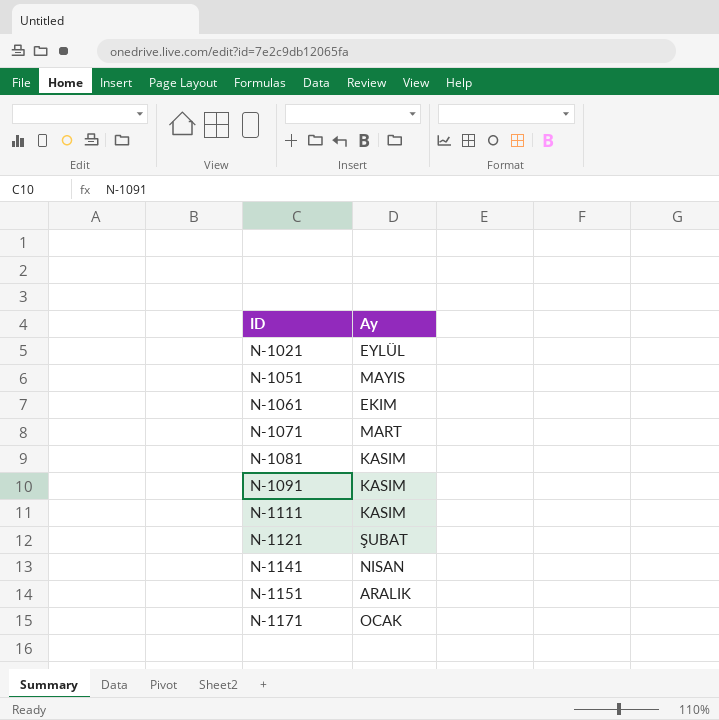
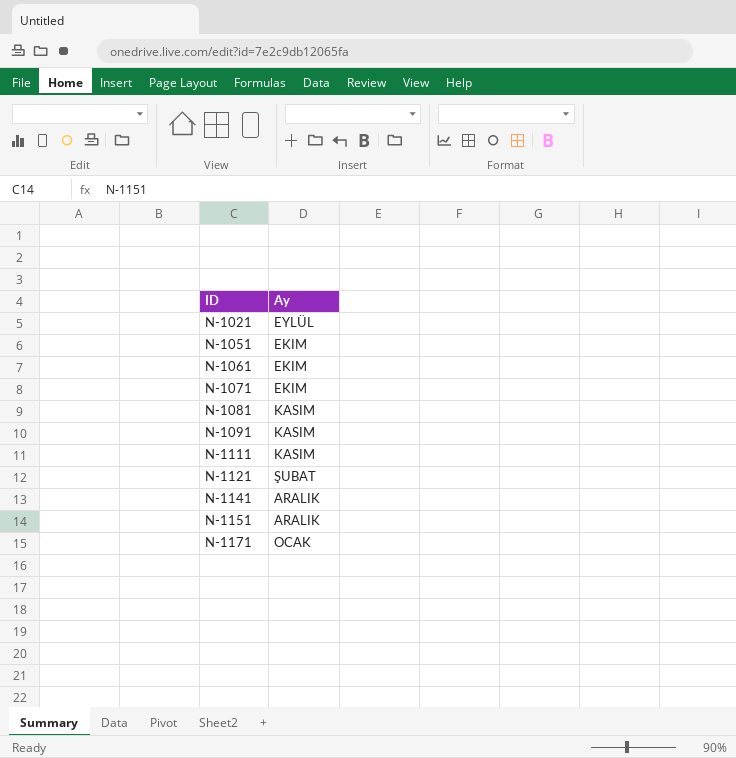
N-1051 | Ay: MAYIS -> EKIM
N-1071 | Ay: MART -> EKIM
N-1141 | Ay: NISAN -> ARALIK

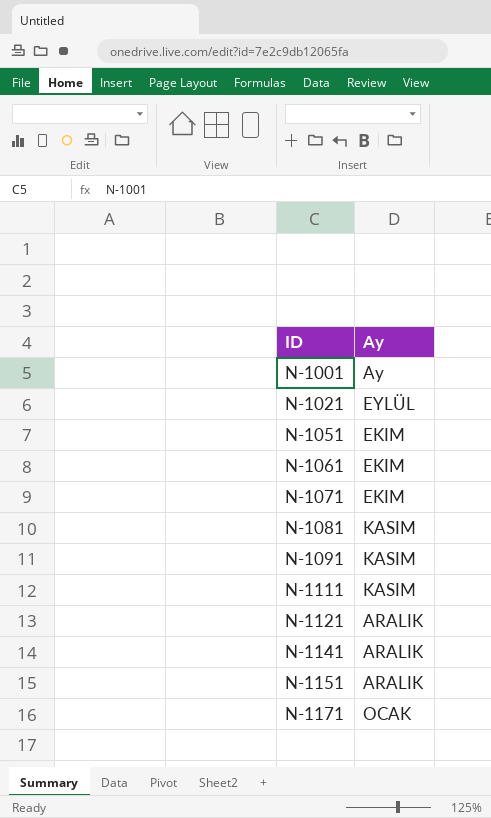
row N-1001: none -> Ay
N-1121 | Ay: ŞUBAT -> ARALIK

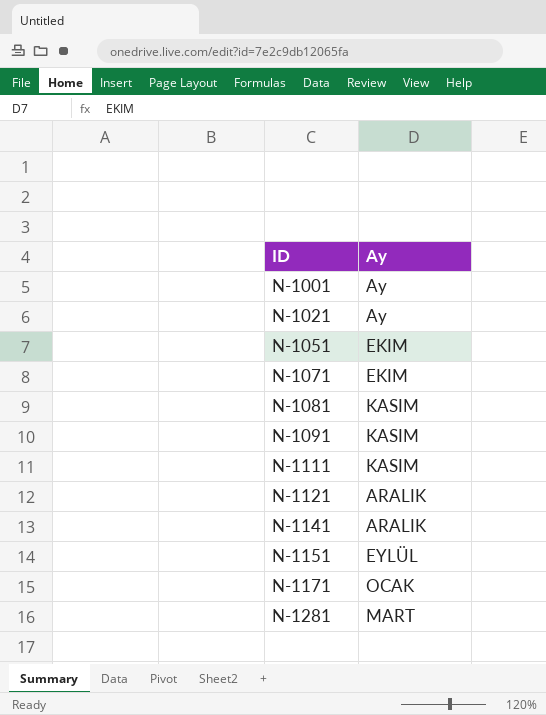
row N-1061: EKIM -> none
N-1021 | Ay: EYLÜL -> Ay
N-1151 | Ay: ARALIK -> EYLÜL
row N-1281: none -> MART

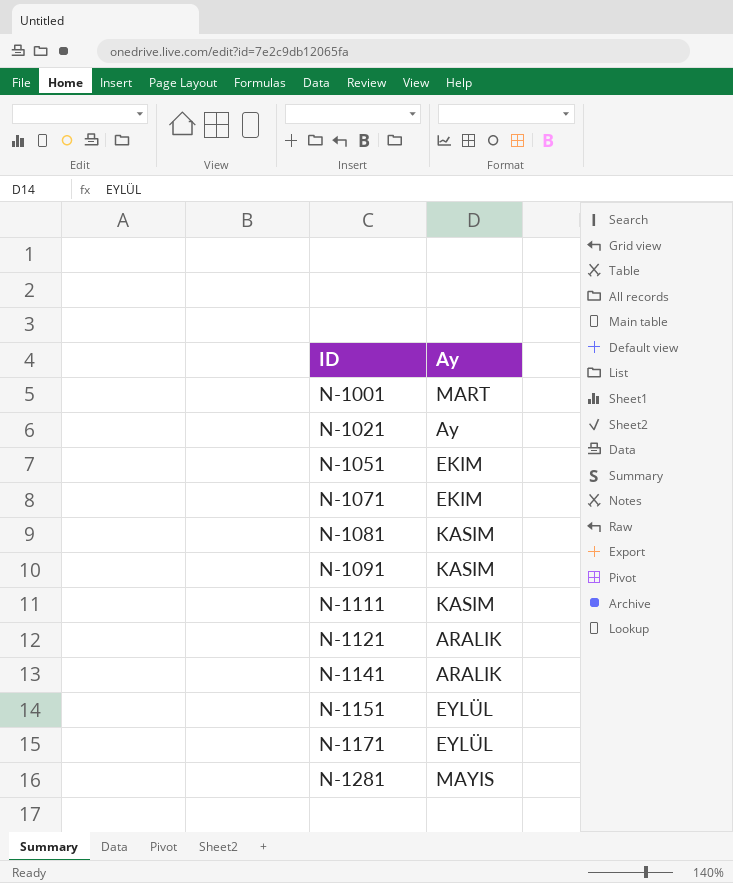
N-1001 | Ay: Ay -> MART
N-1171 | Ay: OCAK -> EYLÜL
N-1281 | Ay: MART -> MAYIS

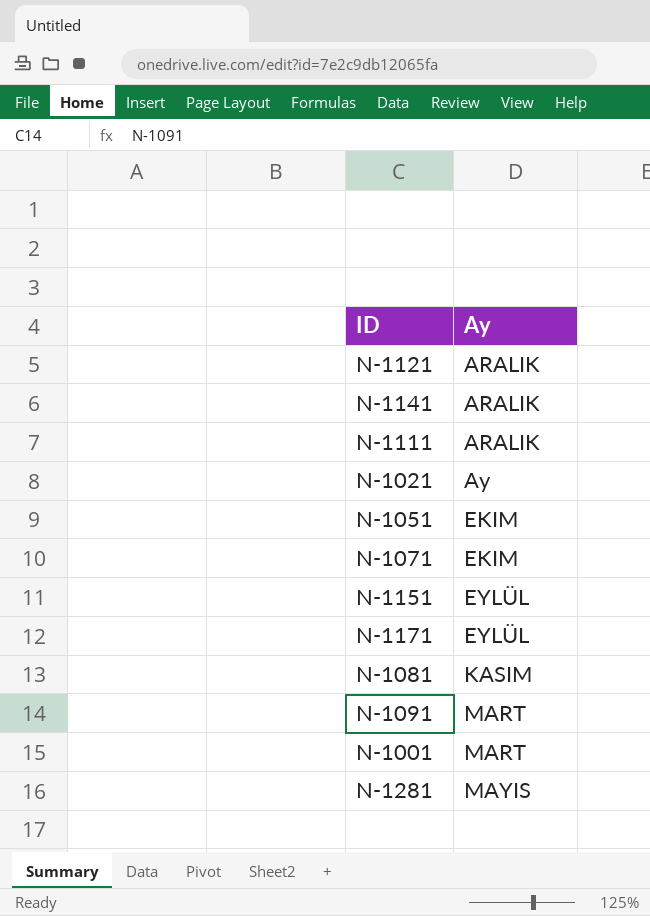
row order: ID ascending -> Ay ascending
N-1111 | Ay: KASIM -> ARALIK
N-1091 | Ay: KASIM -> MART

